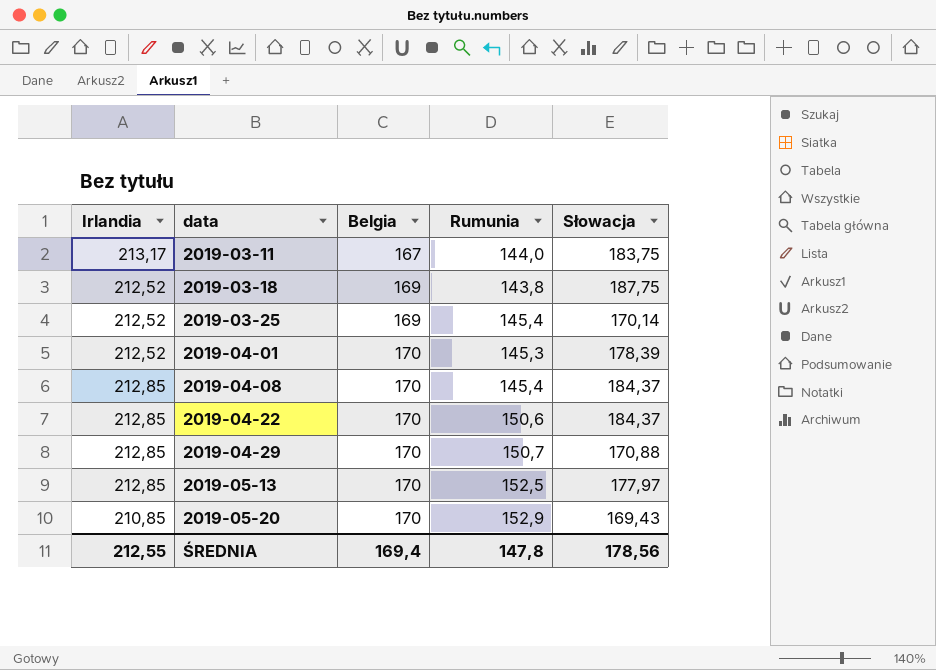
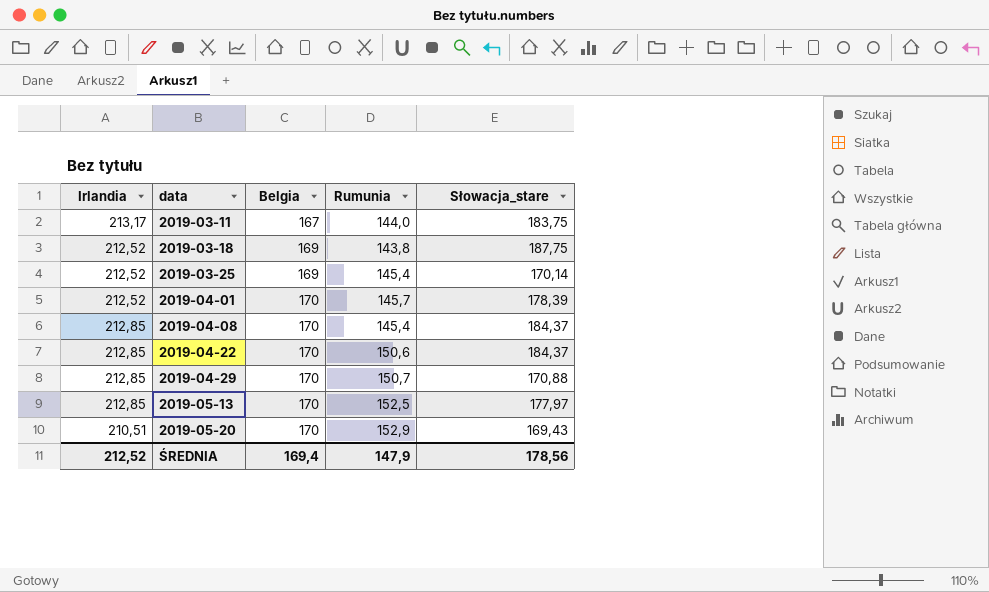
column name: Słowacja -> Słowacja_stare
2019-04-01 | Rumunia: 145,3 -> 145,7
2019-05-20 | Irlandia: 210,85 -> 210,51
ŚREDNIA | Irlandia: 212,55 -> 212,52
ŚREDNIA | Rumunia: 147,8 -> 147,9

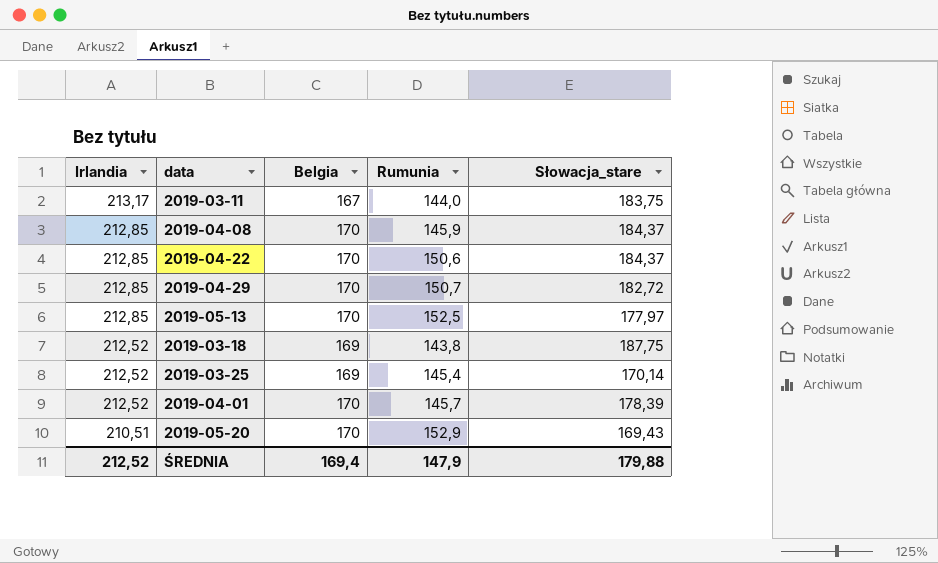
row order: data ascending -> Irlandia descending
2019-04-08 | Rumunia: 145,4 -> 145,9
2019-04-29 | Słowacja_stare: 170,88 -> 182,72
ŚREDNIA | Słowacja_stare: 178,56 -> 179,88

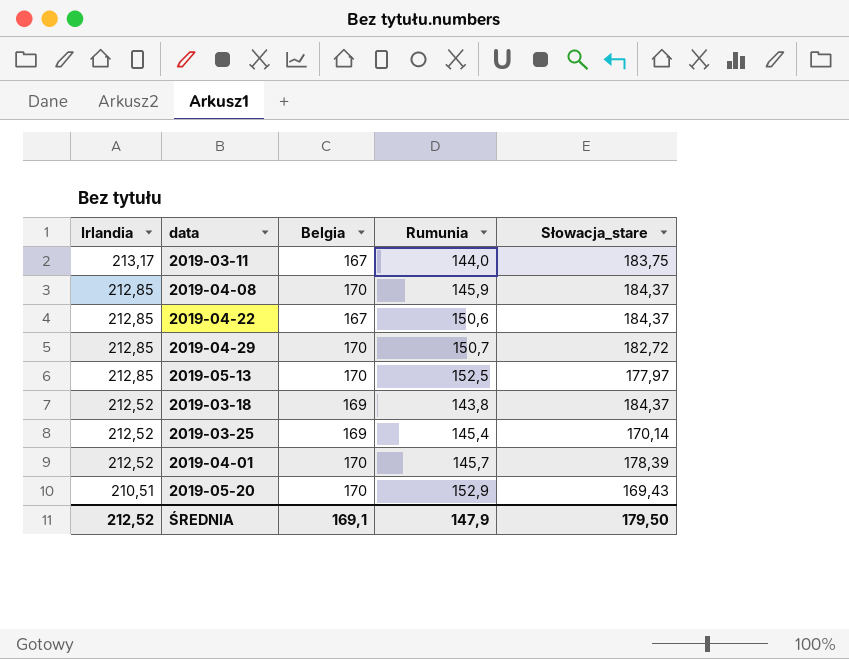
2019-04-22 | Belgia: 170 -> 167
2019-03-18 | Słowacja_stare: 187,75 -> 184,37
ŚREDNIA | Belgia: 169,4 -> 169,1
ŚREDNIA | Słowacja_stare: 179,88 -> 179,50

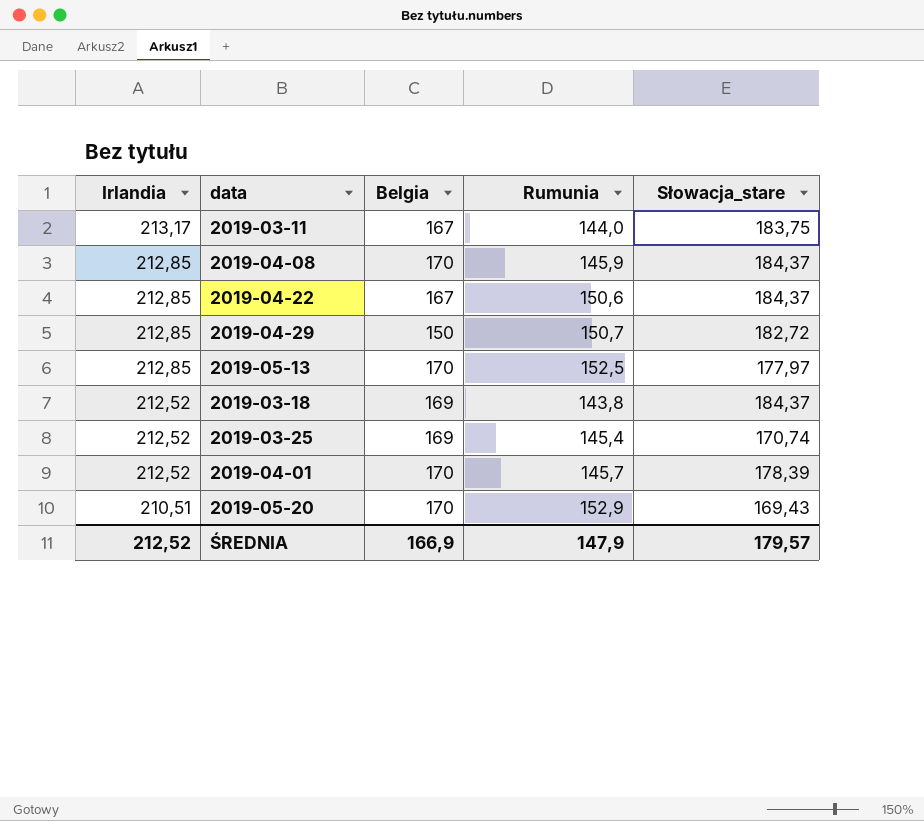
2019-04-29 | Belgia: 170 -> 150
2019-03-25 | Słowacja_stare: 170,14 -> 170,74
ŚREDNIA | Belgia: 169,1 -> 166,9
ŚREDNIA | Słowacja_stare: 179,50 -> 179,57

